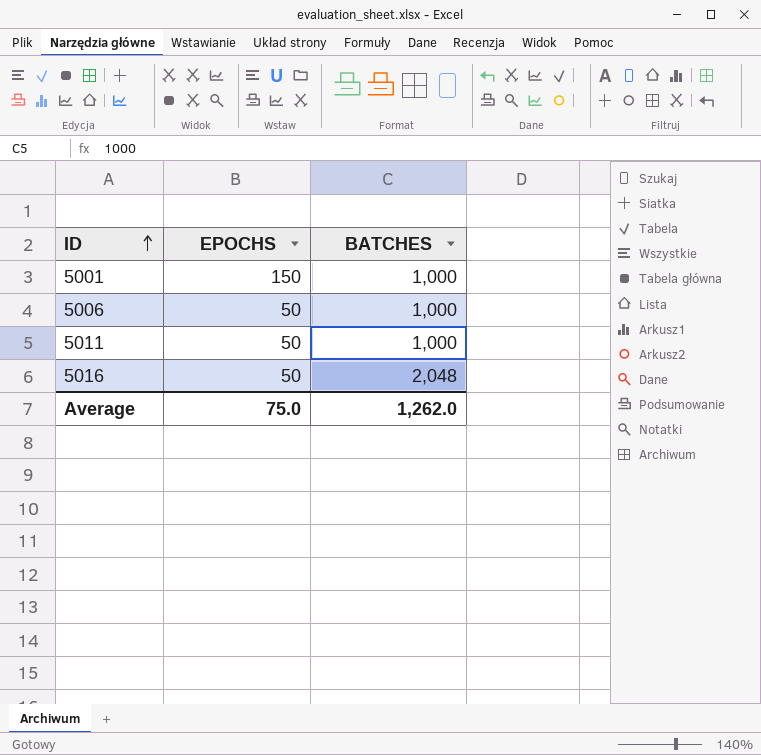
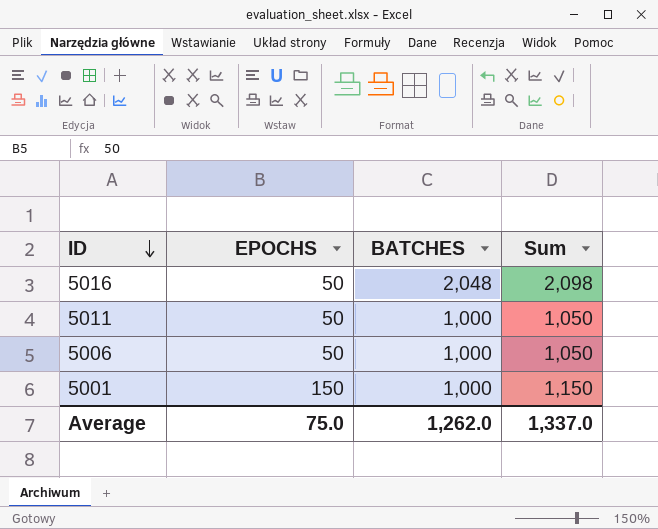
row order: ID ascending -> ID descending
column Sum | formula: none -> [EPOCHS] + [BATCHES]

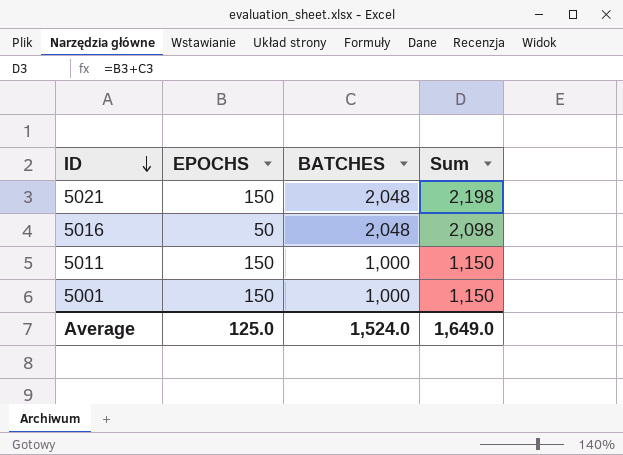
row 5006: 50 | 1,000 | 1,050 -> none
row 5021: none -> 150 | 2,048 | 2,198
5011 | EPOCHS: 50 -> 150
5011 | Sum: 1,050 -> 1,150
Average | EPOCHS: 75.0 -> 125.0
Average | BATCHES: 1,262.0 -> 1,524.0
Average | Sum: 1,337.0 -> 1,649.0

